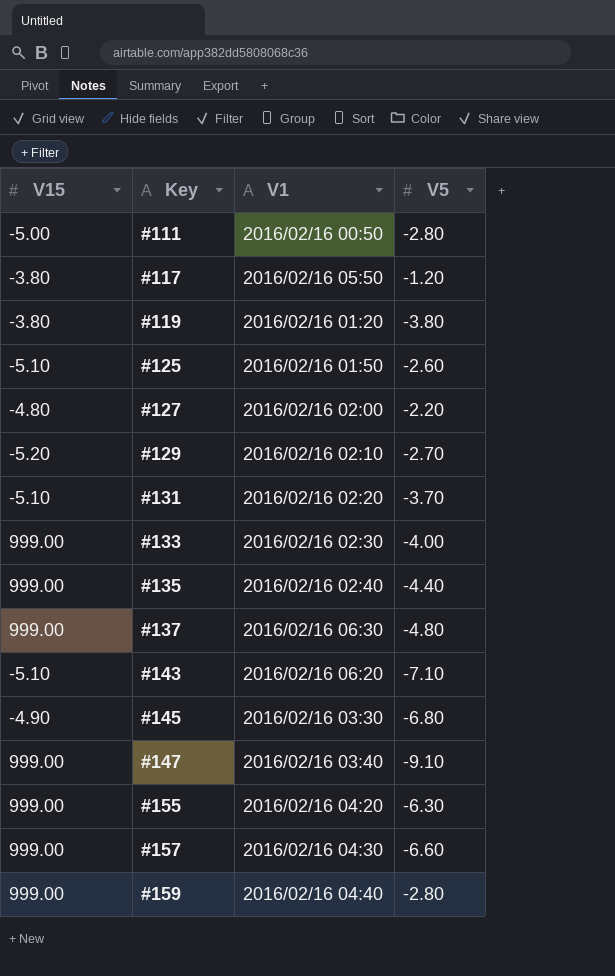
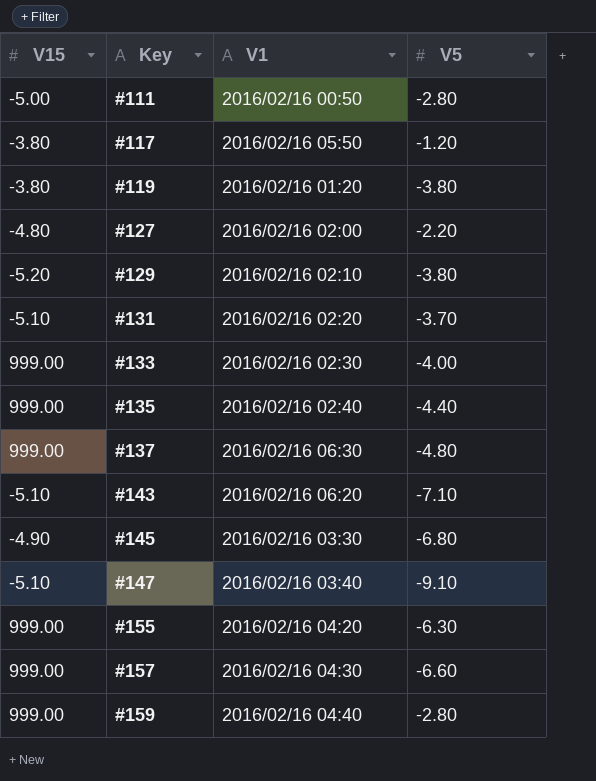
row #125: -5.10 | 2016/02/16 01:50 | -2.60 -> none
#129 | V5: -2.70 -> -3.80
#147 | V15: 999.00 -> -5.10

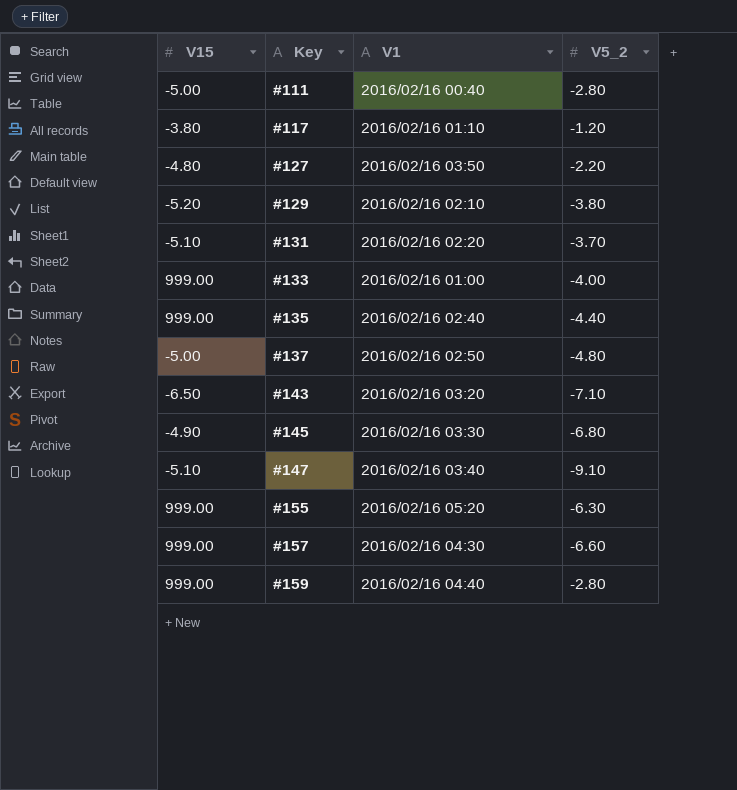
column name: V5 -> V5_2
row #119: -3.80 | 2016/02/16 01:20 | -3.80 -> none
#111 | V1: 2016/02/16 00:50 -> 2016/02/16 00:40
#117 | V1: 2016/02/16 05:50 -> 2016/02/16 01:10
#127 | V1: 2016/02/16 02:00 -> 2016/02/16 03:50
#133 | V1: 2016/02/16 02:30 -> 2016/02/16 01:00
#137 | V15: 999.00 -> -5.00
#137 | V1: 2016/02/16 06:30 -> 2016/02/16 02:50
#143 | V15: -5.10 -> -6.50
#143 | V1: 2016/02/16 06:20 -> 2016/02/16 03:20
#155 | V1: 2016/02/16 04:20 -> 2016/02/16 05:20

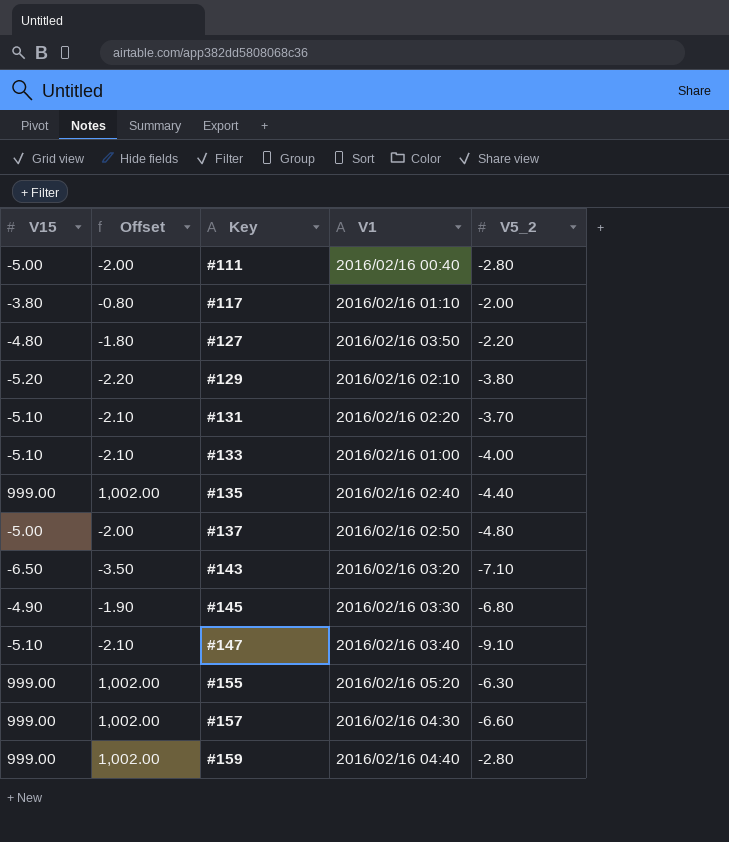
column Offset | formula: none -> [V15] + 3
#117 | V5_2: -1.20 -> -2.00
#133 | V15: 999.00 -> -5.10

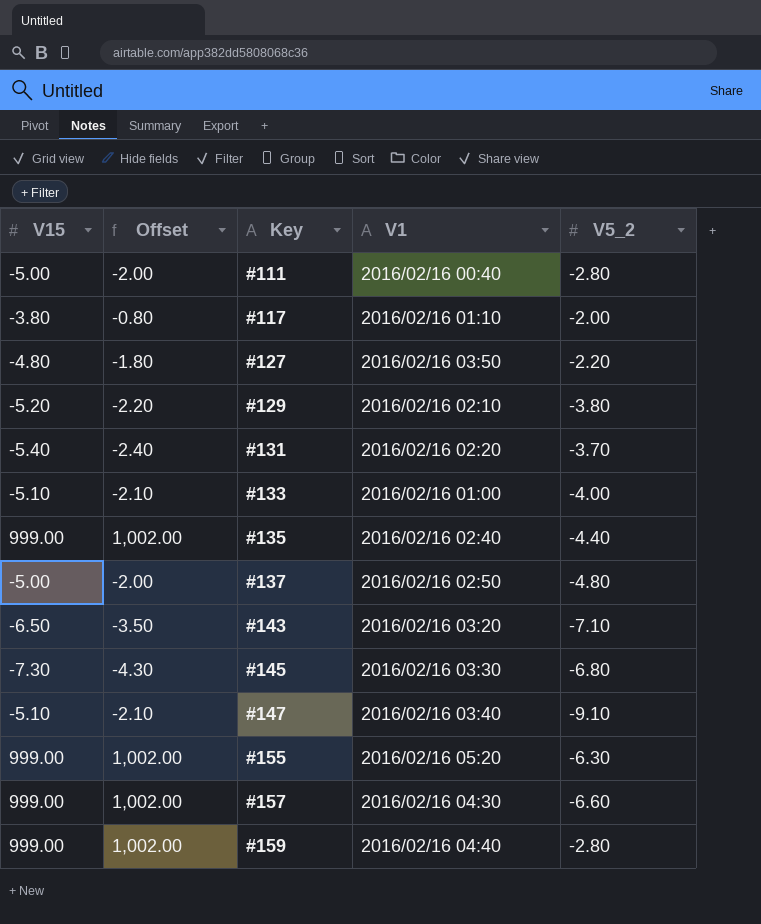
#131 | V15: -5.10 -> -5.40
#131 | Offset: -2.10 -> -2.40
#145 | V15: -4.90 -> -7.30
#145 | Offset: -1.90 -> -4.30

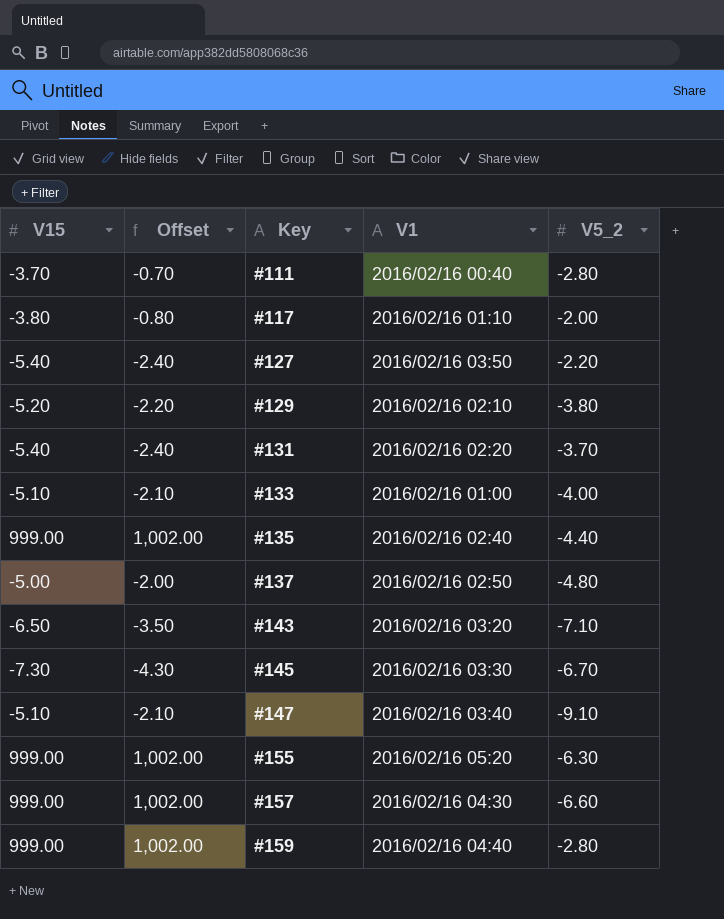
#111 | V15: -5.00 -> -3.70
#111 | Offset: -2.00 -> -0.70
#127 | V15: -4.80 -> -5.40
#127 | Offset: -1.80 -> -2.40
#145 | V5_2: -6.80 -> -6.70

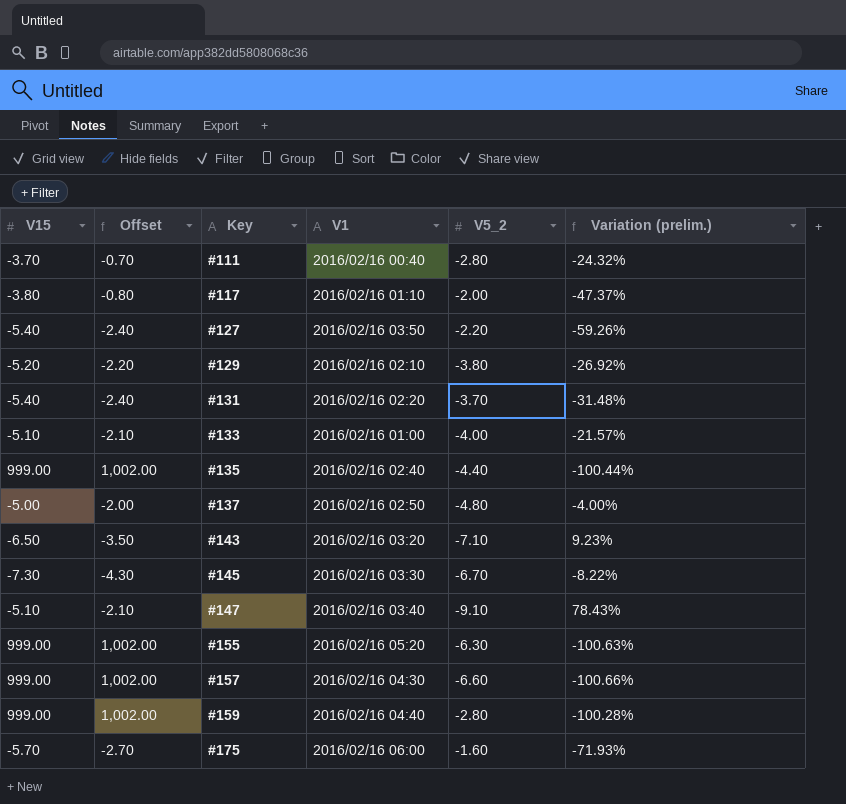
column Variation (prelim.) | formula: none -> ([V5_2] - [V15]) / [V15]
row #175: none -> -5.70 | -2.70 | 2016/02/16 06:00 | -1.60 | -71.93%

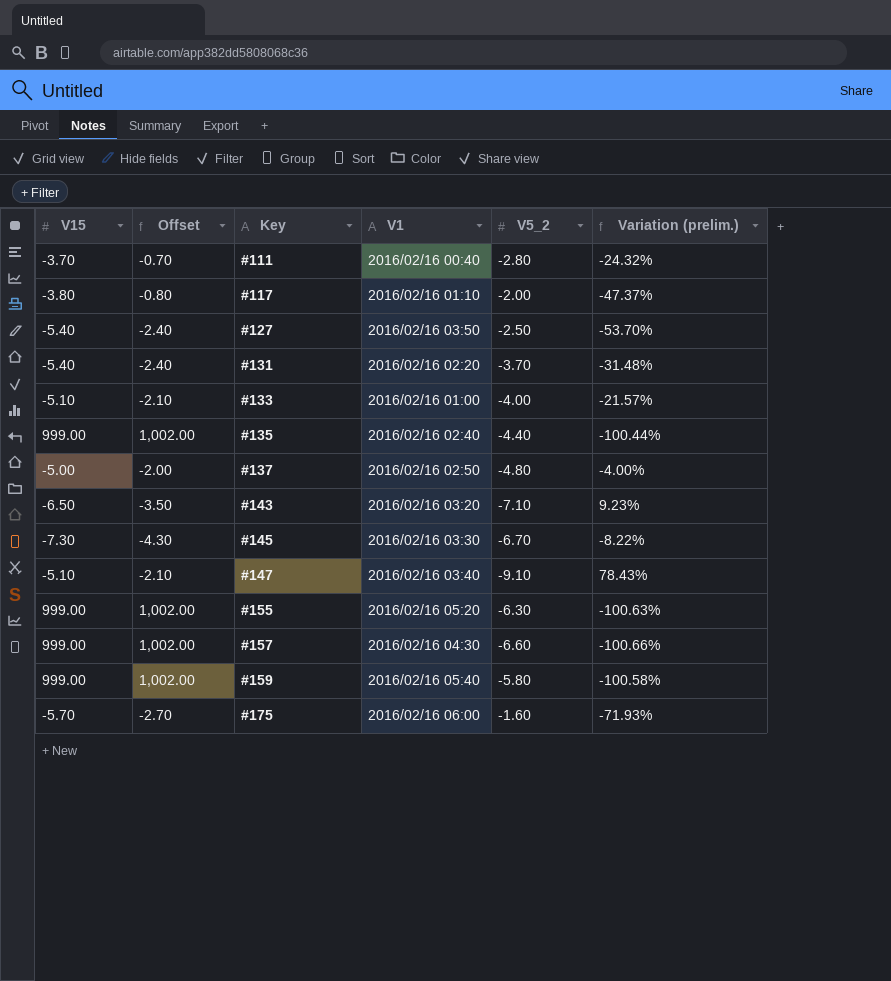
row #129: -5.20 | -2.20 | 2016/02/16 02:10 | -3.80 | -26.92% -> none
#127 | V5_2: -2.20 -> -2.50
#127 | Variation (prelim.): -59.26% -> -53.70%
#159 | V1: 2016/02/16 04:40 -> 2016/02/16 05:40
#159 | V5_2: -2.80 -> -5.80
#159 | Variation (prelim.): -100.28% -> -100.58%

